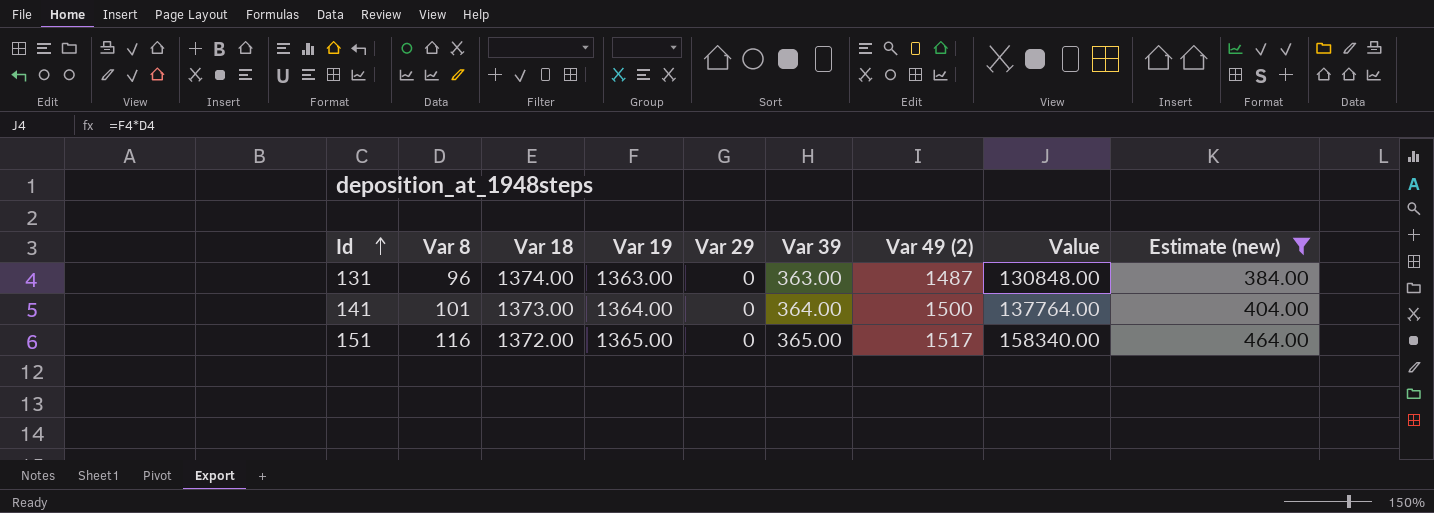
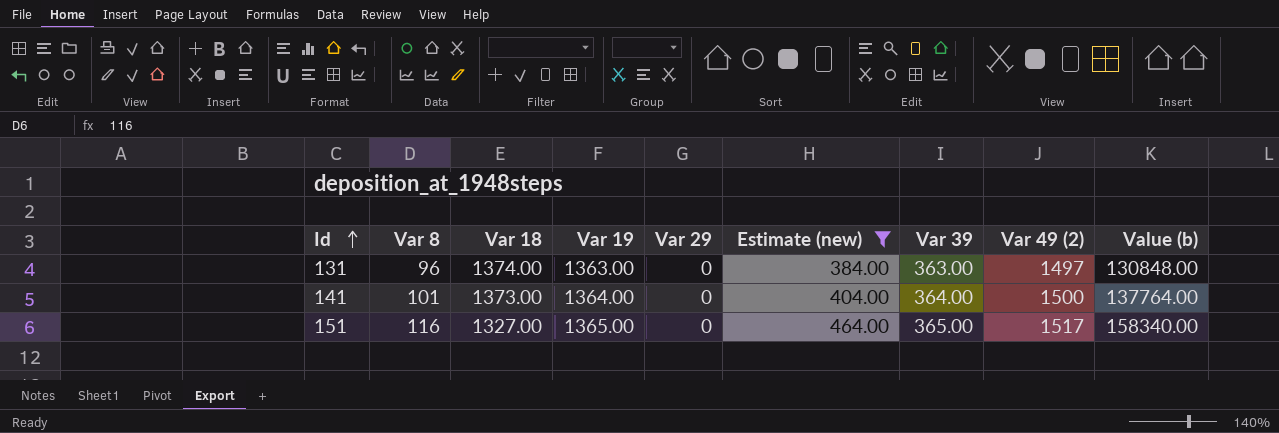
column Estimate (new) | position: 9 -> 6
column name: Value -> Value (b)
131 | Var 49 (2): 1487 -> 1497
151 | Var 18: 1372.00 -> 1327.00

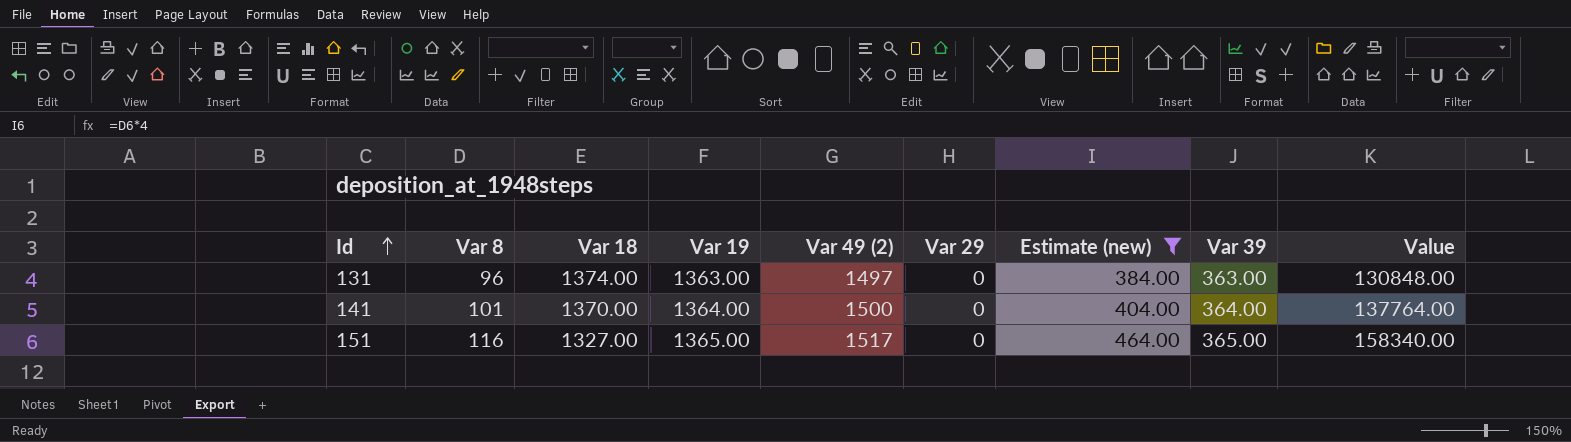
column Var 49 (2) | position: 8 -> 5
column name: Value (b) -> Value
141 | Var 18: 1373.00 -> 1370.00

